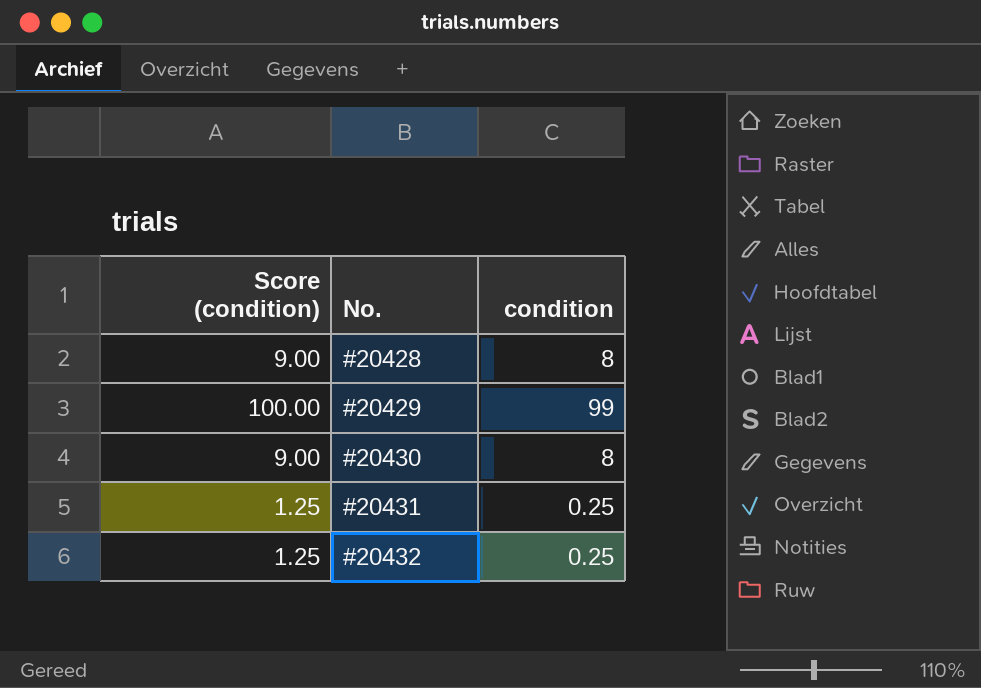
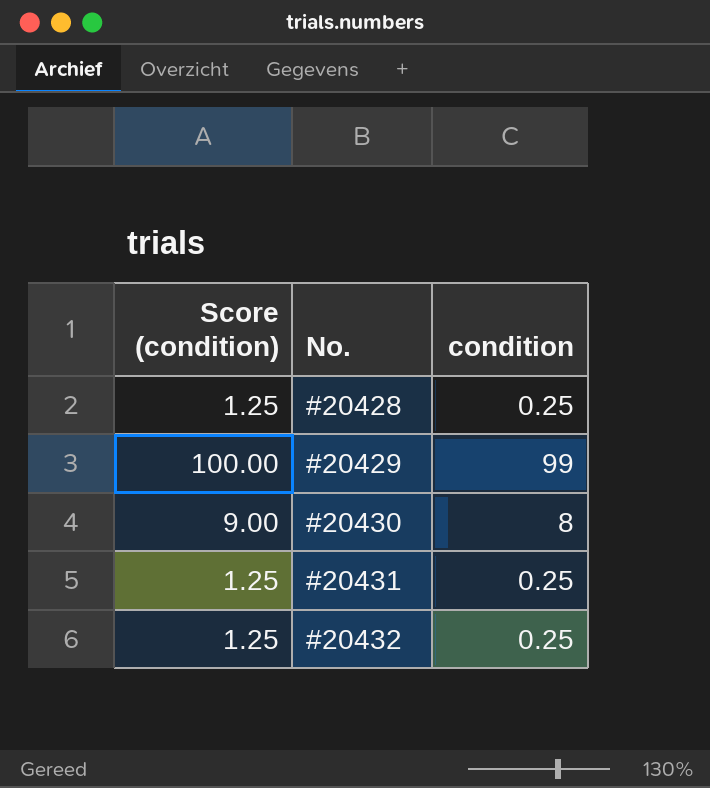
#20428 | Score (condition): 9.00 -> 1.25
#20428 | condition: 8 -> 0.25

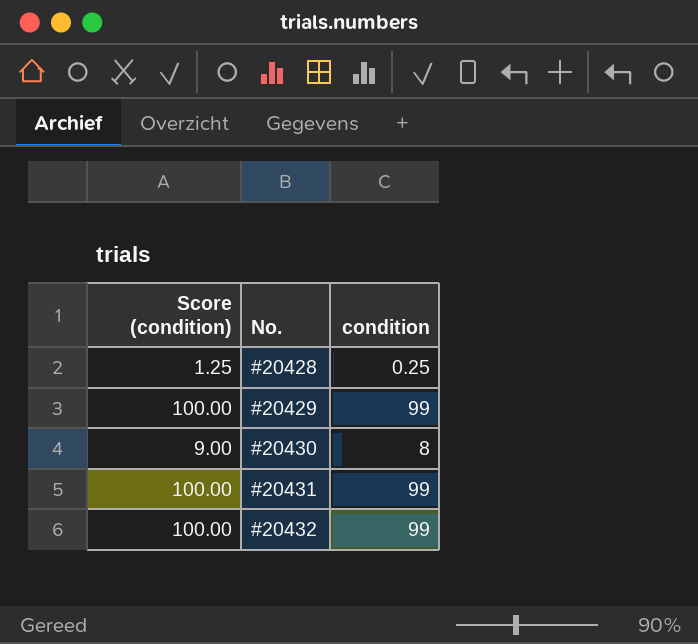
#20431 | Score (condition): 1.25 -> 100.00
#20431 | condition: 0.25 -> 99
#20432 | Score (condition): 1.25 -> 100.00
#20432 | condition: 0.25 -> 99

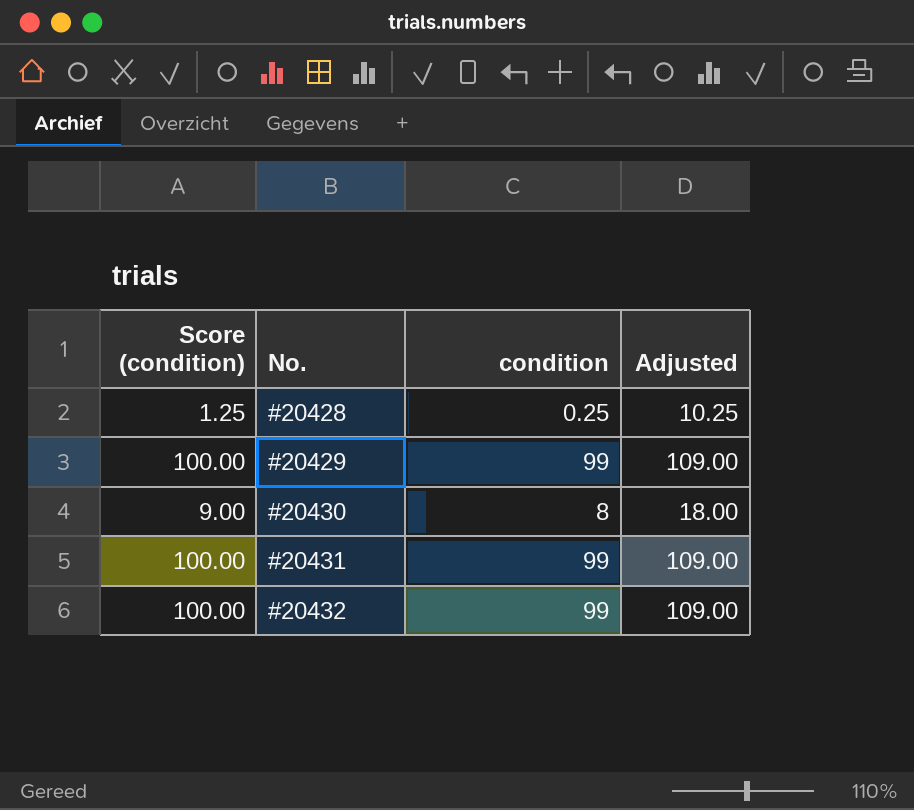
column Adjusted | formula: none -> [condition] + 10

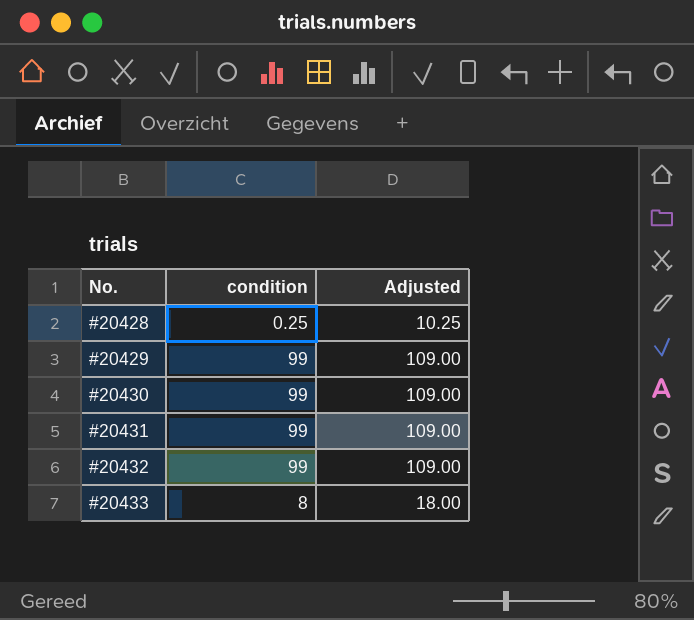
column Score (condition) | formula: [condition] + 1 -> none
#20430 | condition: 8 -> 99
#20430 | Adjusted: 18.00 -> 109.00
row #20433: none -> 8 | 18.00

